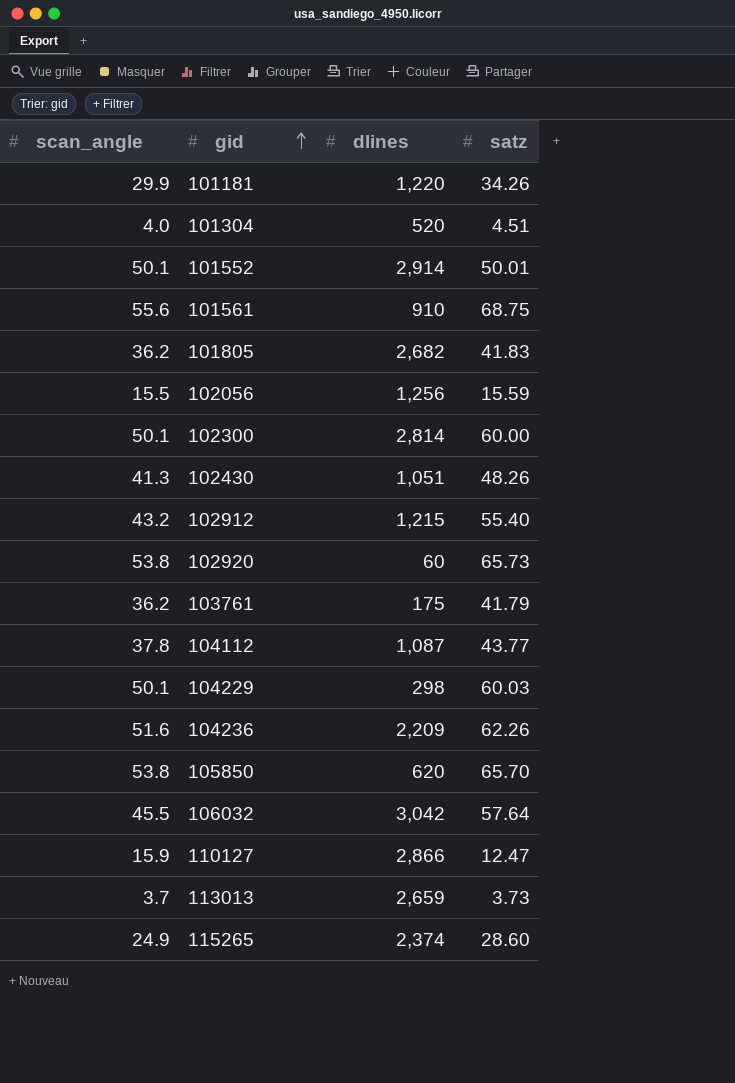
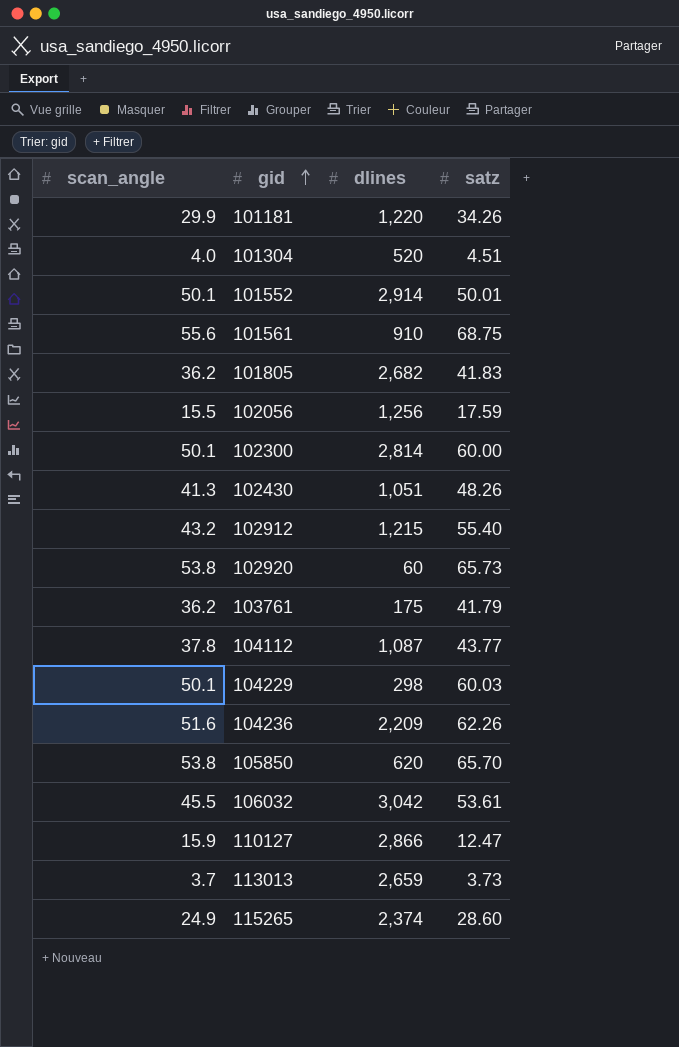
102056 | satz: 15.59 -> 17.59
106032 | satz: 57.64 -> 53.61

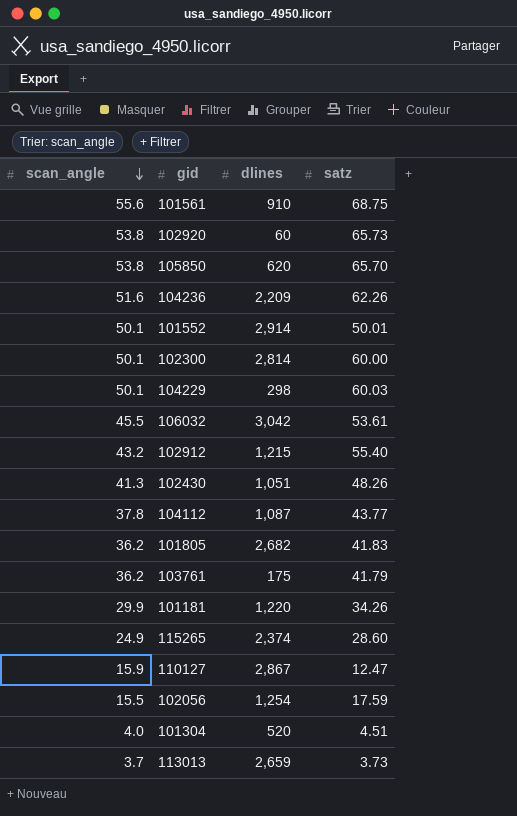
row order: gid ascending -> scan_angle descending
110127 | dlines: 2,866 -> 2,867
102056 | dlines: 1,256 -> 1,254

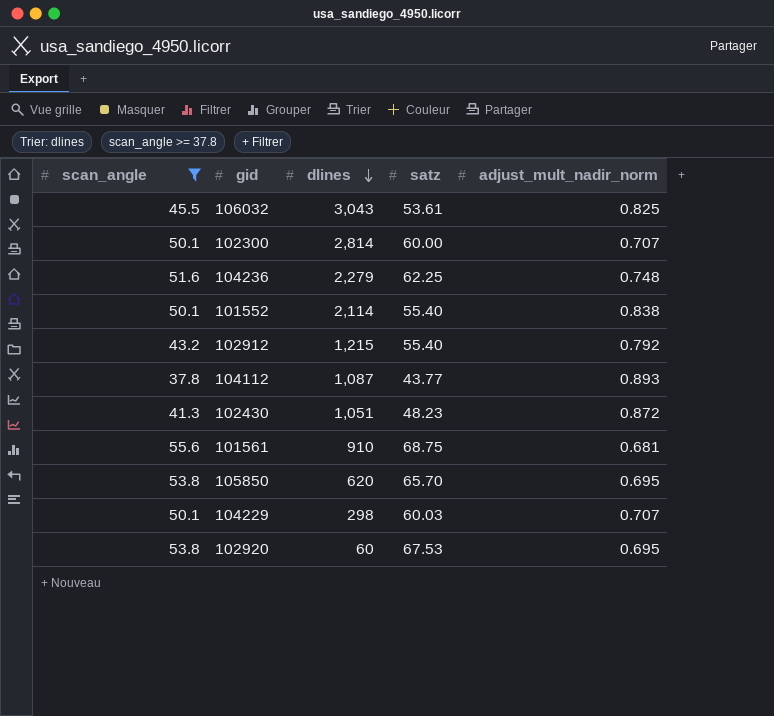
filter: none -> scan_angle >= 37.8
row order: scan_angle descending -> dlines descending
column adjust_mult_nadir_norm | position: none -> 5
106032 | dlines: 3,042 -> 3,043
104236 | dlines: 2,209 -> 2,279
104236 | satz: 62.26 -> 62.25
101552 | dlines: 2,914 -> 2,114
101552 | satz: 50.01 -> 55.40
102430 | satz: 48.26 -> 48.23
102920 | satz: 65.73 -> 67.53

